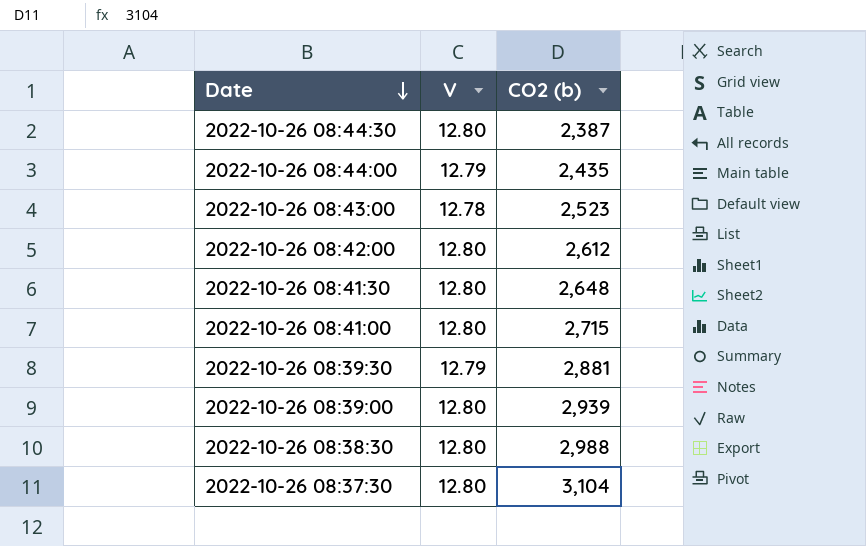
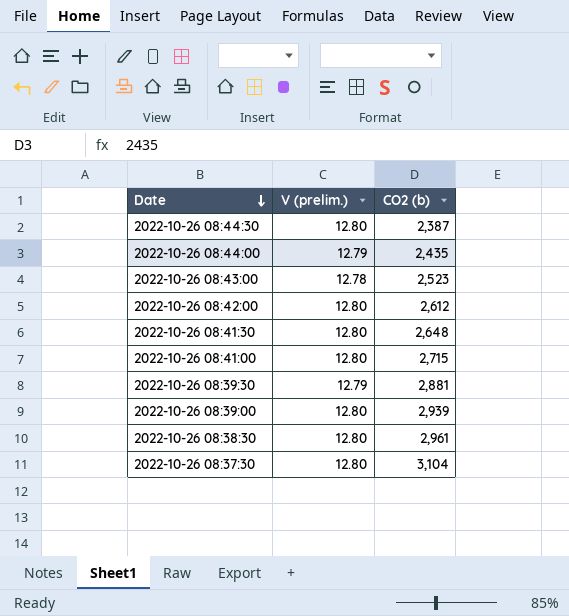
column name: V -> V (prelim.)
2022-10-26 08:38:30 | CO2 (b): 2,988 -> 2,961

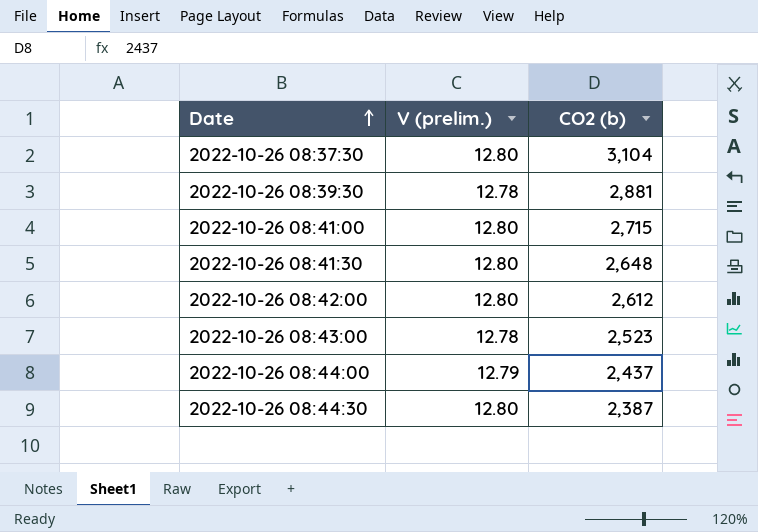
row order: Date descending -> Date ascending
row 2022-10-26 08:39:00: 12.80 | 2,939 -> none
row 2022-10-26 08:38:30: 12.80 | 2,961 -> none
2022-10-26 08:39:30 | V (prelim.): 12.79 -> 12.78
2022-10-26 08:44:00 | CO2 (b): 2,435 -> 2,437

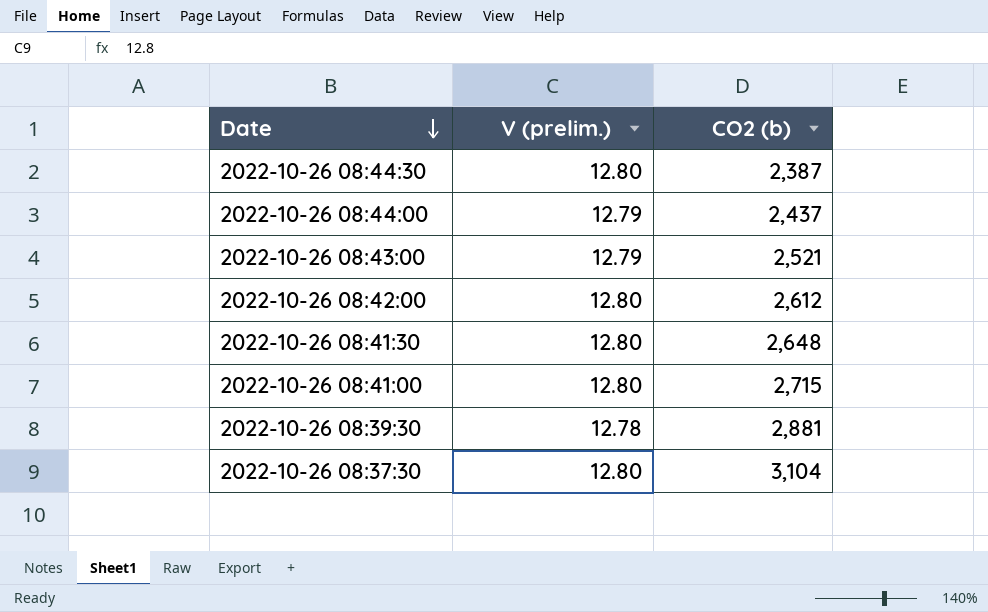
row order: Date ascending -> Date descending
2022-10-26 08:43:00 | V (prelim.): 12.78 -> 12.79
2022-10-26 08:43:00 | CO2 (b): 2,523 -> 2,521

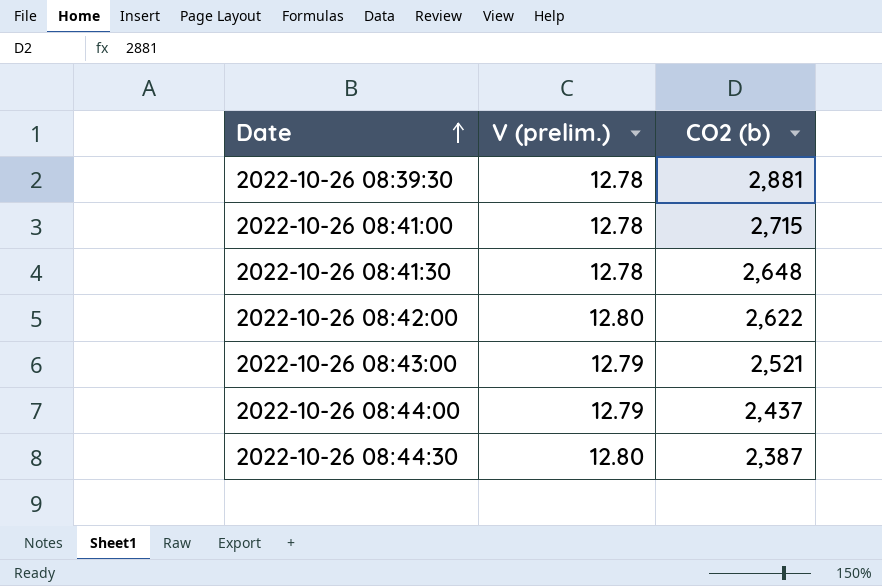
row order: Date descending -> Date ascending
row 2022-10-26 08:37:30: 12.80 | 3,104 -> none
2022-10-26 08:41:00 | V (prelim.): 12.80 -> 12.78
2022-10-26 08:41:30 | V (prelim.): 12.80 -> 12.78
2022-10-26 08:42:00 | CO2 (b): 2,612 -> 2,622

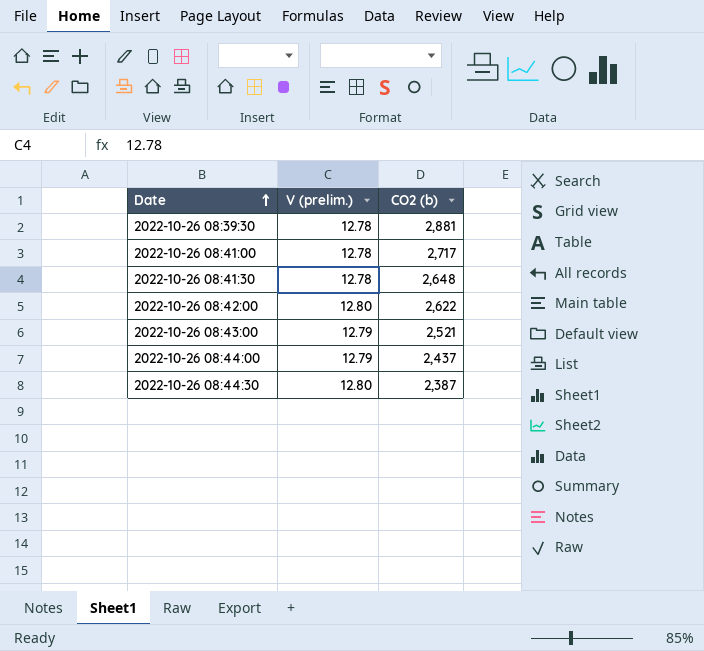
2022-10-26 08:41:00 | CO2 (b): 2,715 -> 2,717

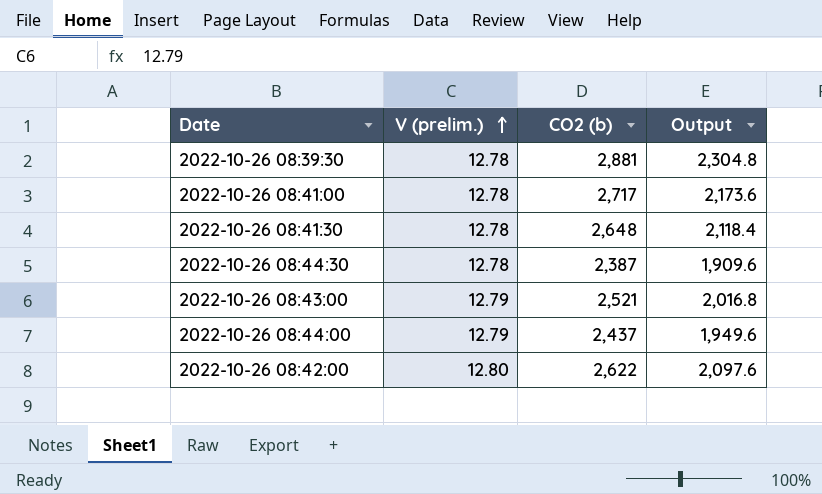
row order: Date ascending -> V (prelim.) ascending
column Output | formula: none -> [CO2 (b)] * 0.8
2022-10-26 08:44:30 | V (prelim.): 12.80 -> 12.78

